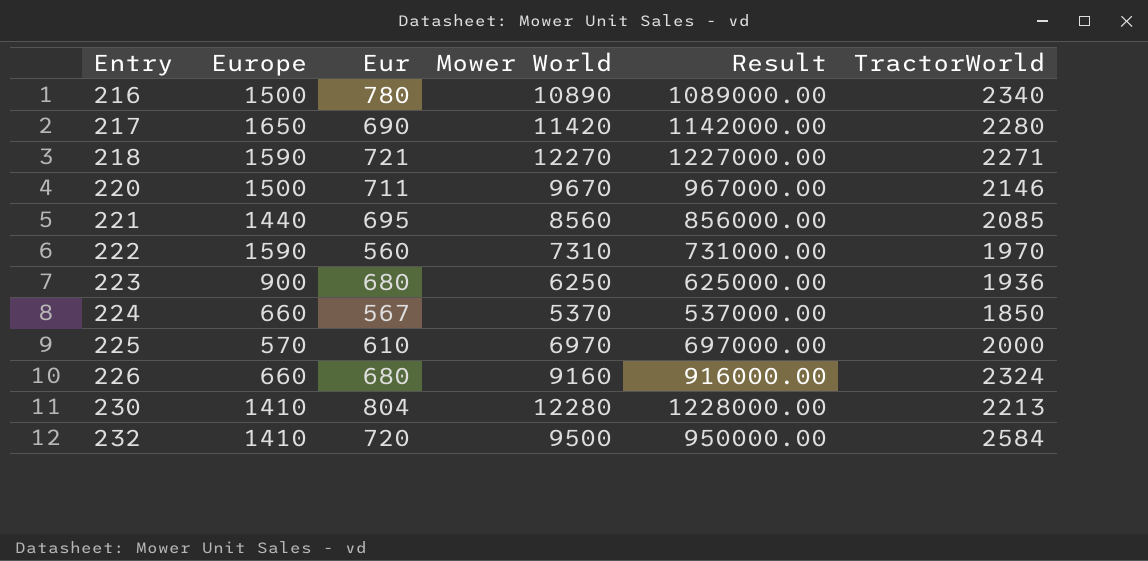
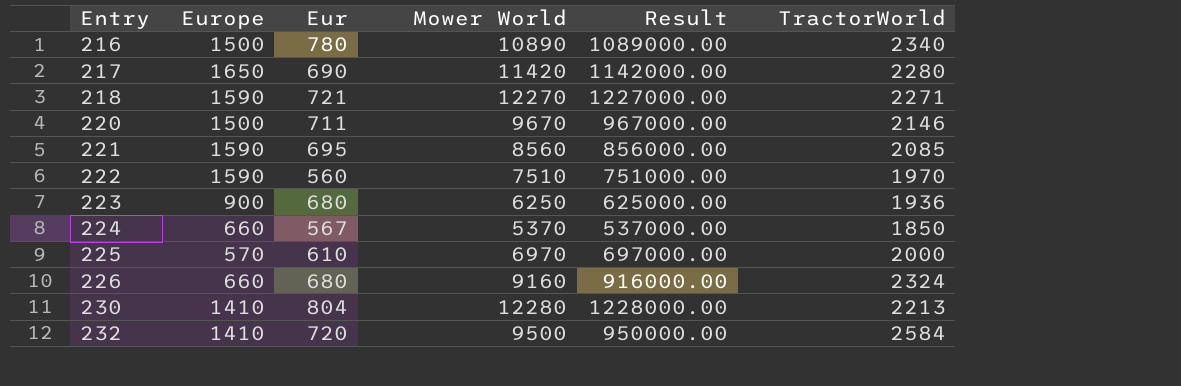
221 | Europe: 1440 -> 1590
222 | Mower World: 7310 -> 7510
222 | Result: 731000.00 -> 751000.00

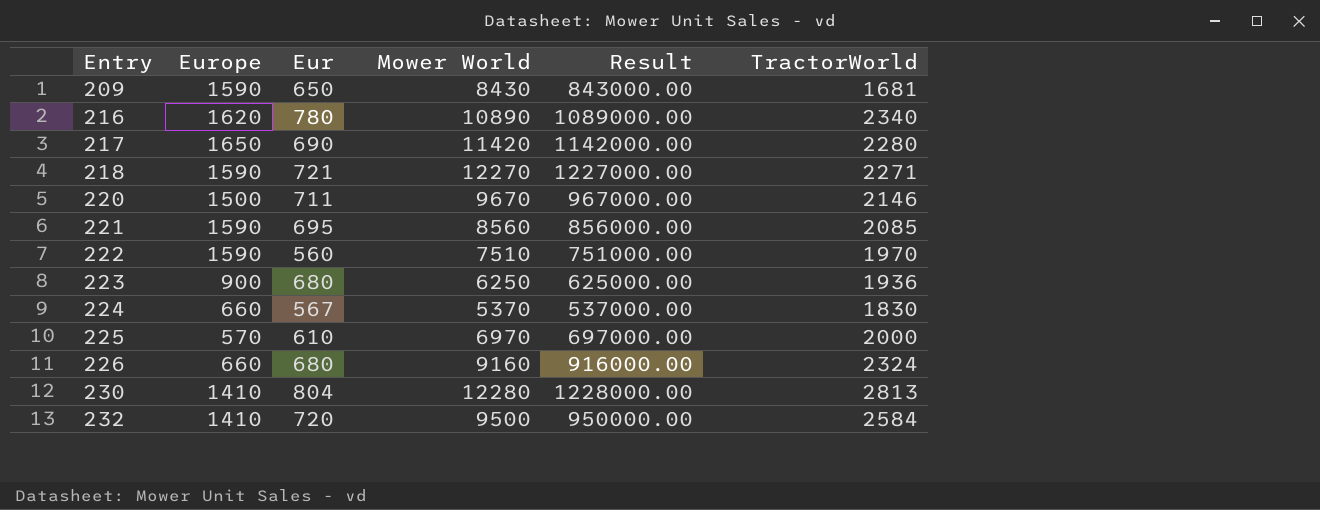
row 209: none -> 1590 | 650 | 8430 | 843000.00 | 1681
216 | Europe: 1500 -> 1620
224 | TractorWorld: 1850 -> 1830
230 | TractorWorld: 2213 -> 2813

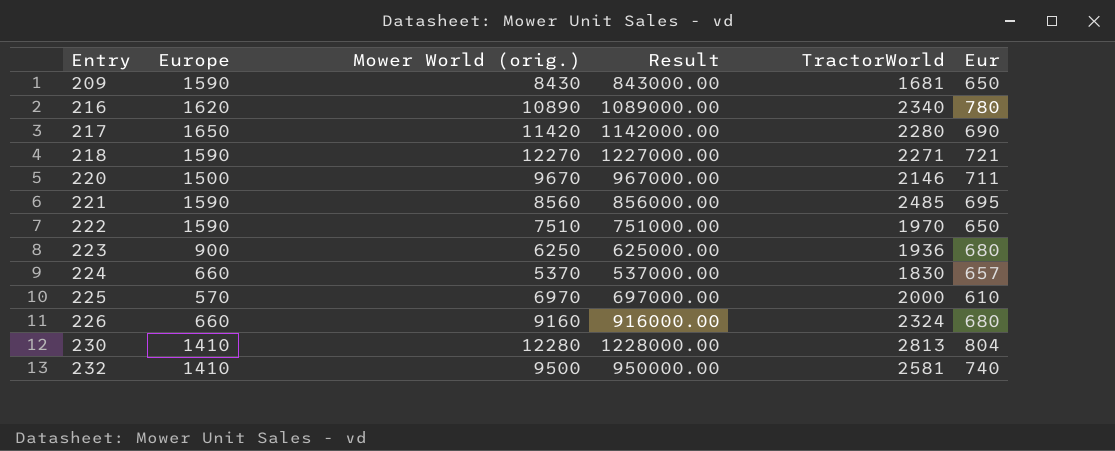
column name: Mower World -> Mower World (orig.)
column Eur | position: 3 -> 6
221 | TractorWorld: 2085 -> 2485
222 | Eur: 560 -> 650
224 | Eur: 567 -> 657
232 | TractorWorld: 2584 -> 2581
232 | Eur: 720 -> 740

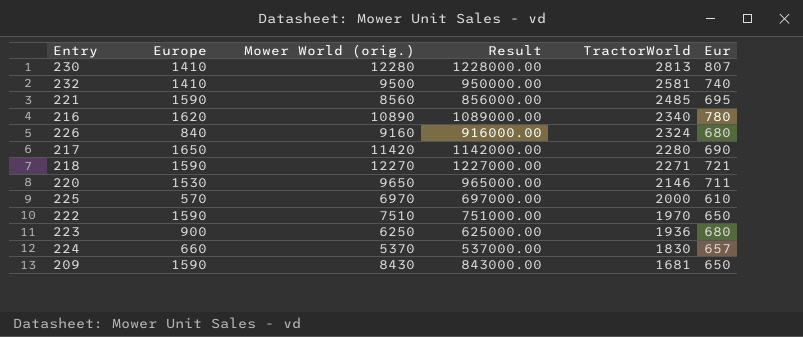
row order: Entry ascending -> TractorWorld descending
230 | Eur: 804 -> 807
226 | Europe: 660 -> 840
220 | Europe: 1500 -> 1530
220 | Mower World (orig.): 9670 -> 9650
220 | Result: 967000.00 -> 965000.00

